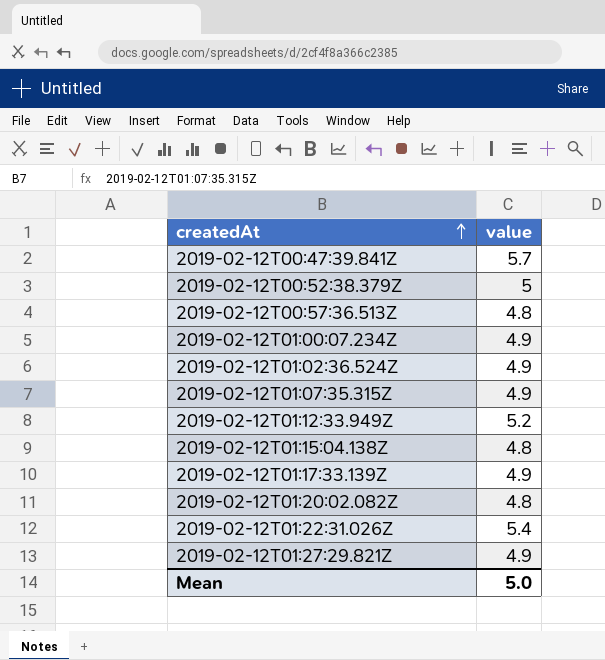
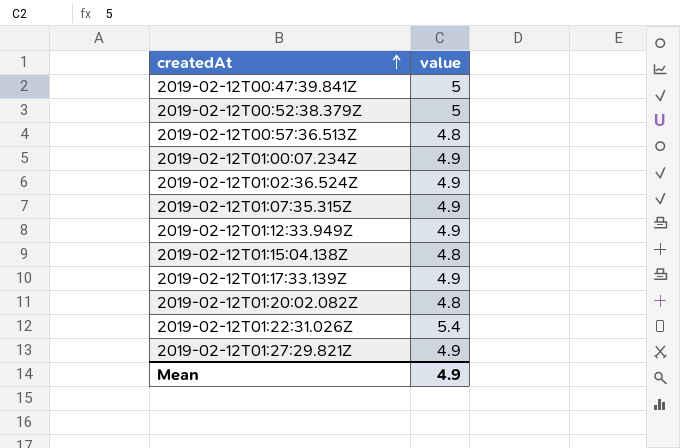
2019-02-12T00:47:39.841Z | value: 5.7 -> 5
2019-02-12T01:12:33.949Z | value: 5.2 -> 4.9
Mean | value: 5.0 -> 4.9

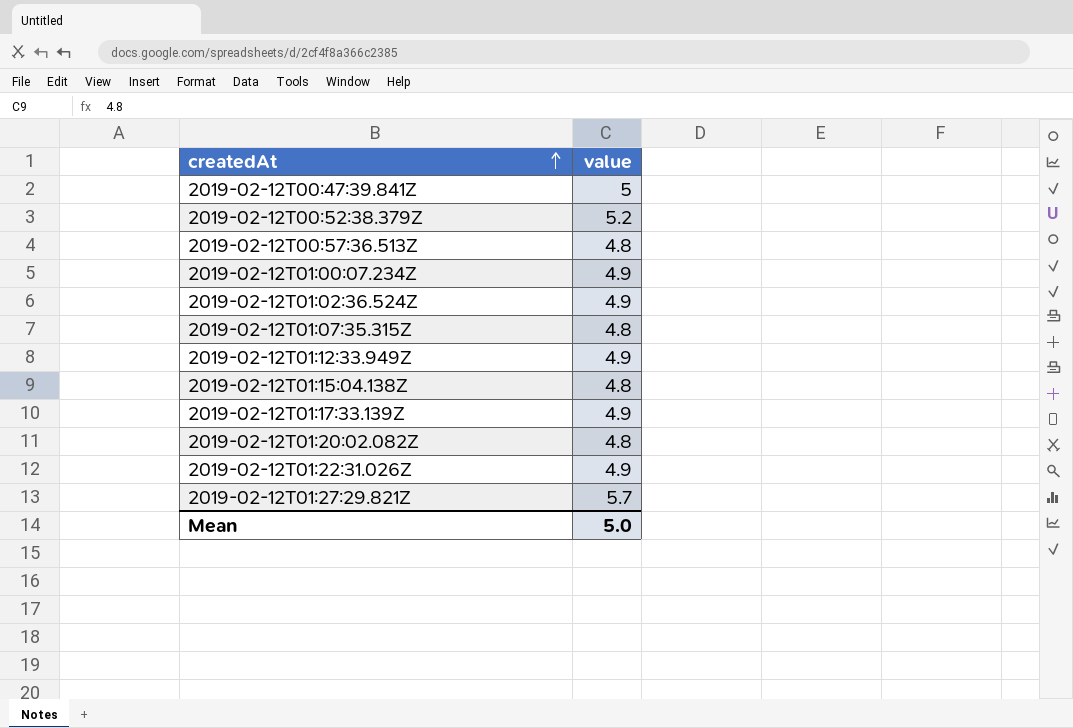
2019-02-12T00:52:38.379Z | value: 5 -> 5.2
2019-02-12T01:07:35.315Z | value: 4.9 -> 4.8
2019-02-12T01:22:31.026Z | value: 5.4 -> 4.9
2019-02-12T01:27:29.821Z | value: 4.9 -> 5.7
Mean | value: 4.9 -> 5.0

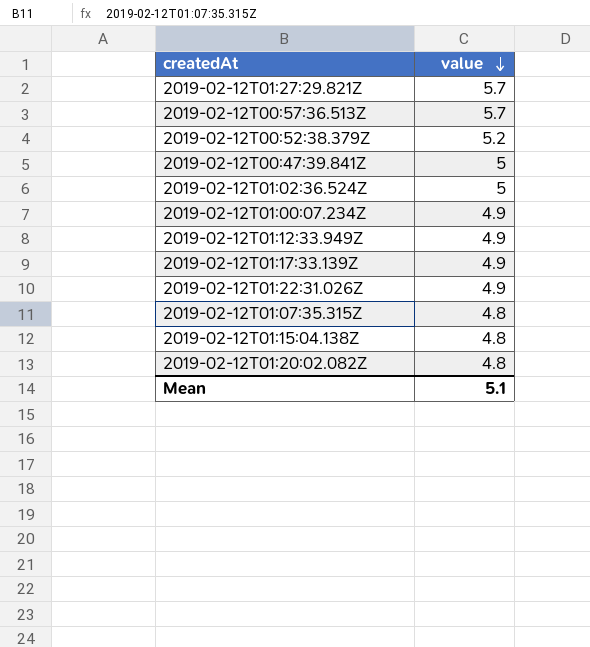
row order: createdAt ascending -> value descending
2019-02-12T00:57:36.513Z | value: 4.8 -> 5.7
2019-02-12T01:02:36.524Z | value: 4.9 -> 5
Mean | value: 5.0 -> 5.1

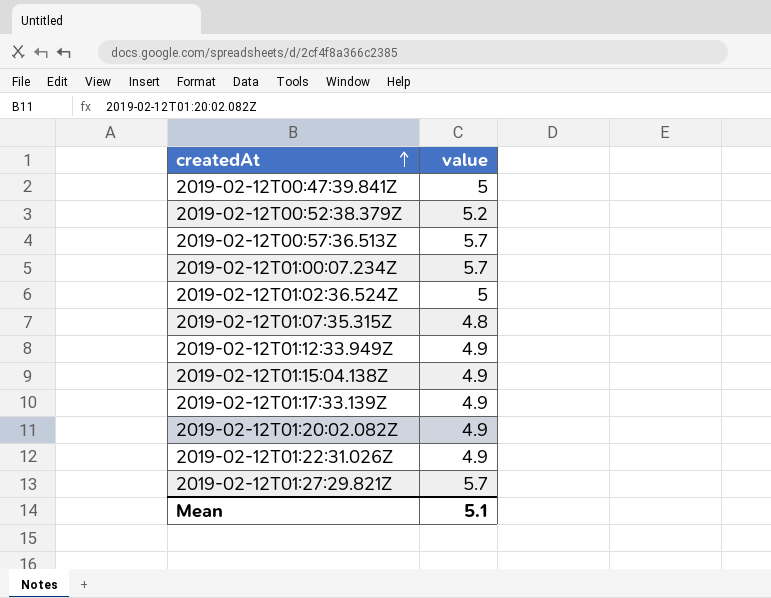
row order: value descending -> createdAt ascending
2019-02-12T01:00:07.234Z | value: 4.9 -> 5.7
2019-02-12T01:15:04.138Z | value: 4.8 -> 4.9
2019-02-12T01:20:02.082Z | value: 4.8 -> 4.9

